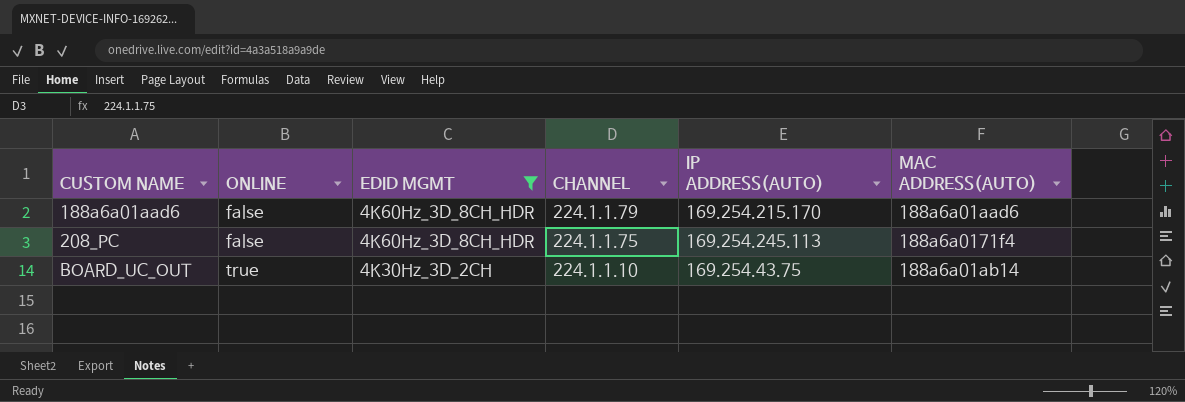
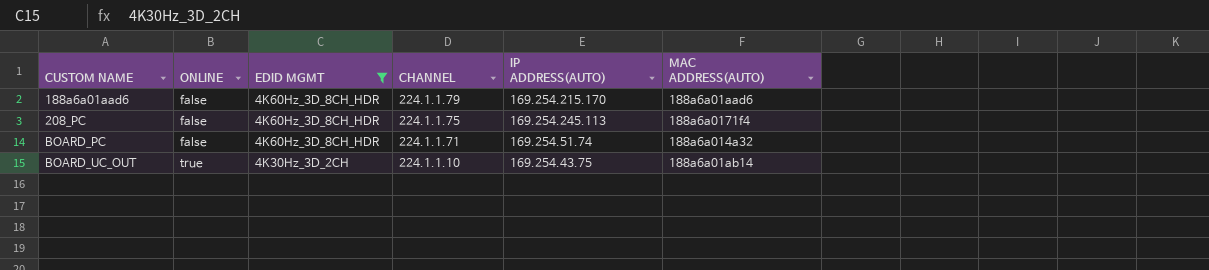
row BOARD_PC: none -> false | 4K60Hz_3D_8CH_HDR | 224.1.1.71 | 169.254.51.74 | 188a6a014a32

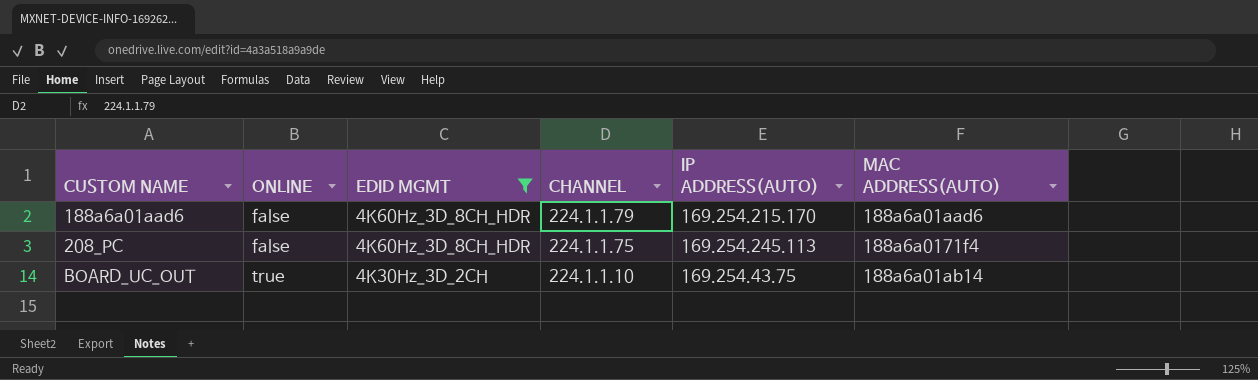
row BOARD_PC: false | 4K60Hz_3D_8CH_HDR | 224.1.1.71 | 169.254.51.74 | 188a6a014a32 -> none

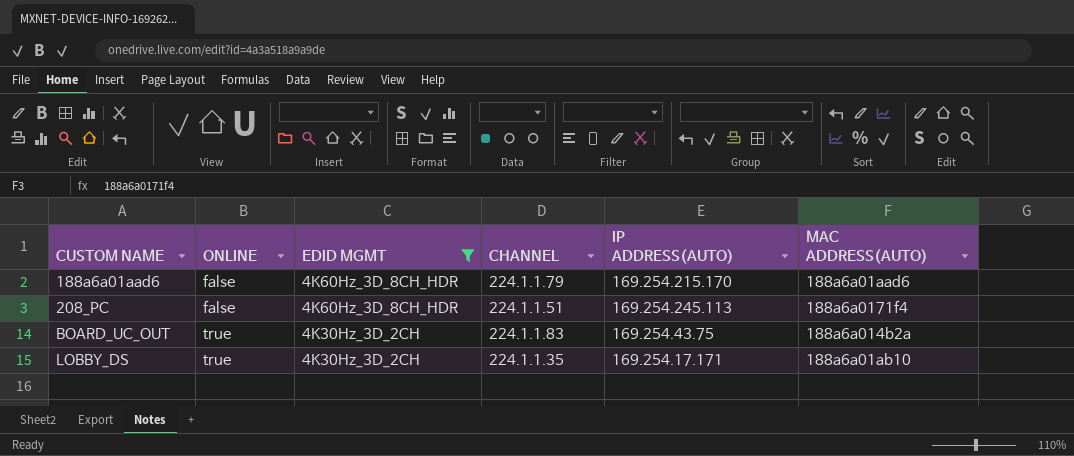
208_PC | CHANNEL: 224.1.1.75 -> 224.1.1.51
BOARD_UC_OUT | CHANNEL: 224.1.1.10 -> 224.1.1.83
BOARD_UC_OUT | MAC ADDRESS(AUTO): 188a6a01ab14 -> 188a6a014b2a
row LOBBY_DS: none -> true | 4K30Hz_3D_2CH | 224.1.1.35 | 169.254.17.171 | 188a6a01ab10

